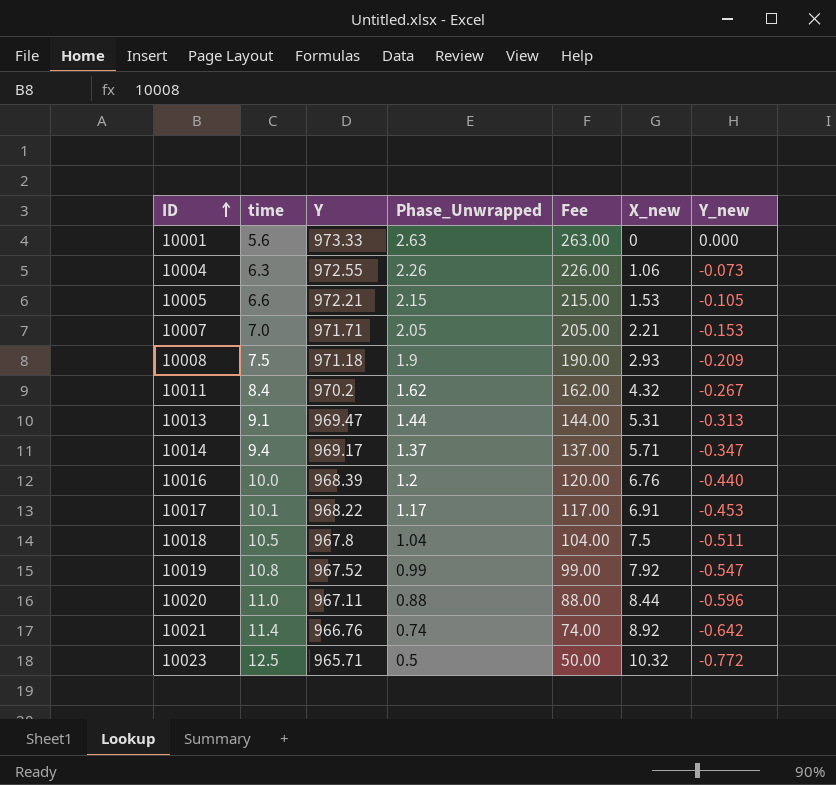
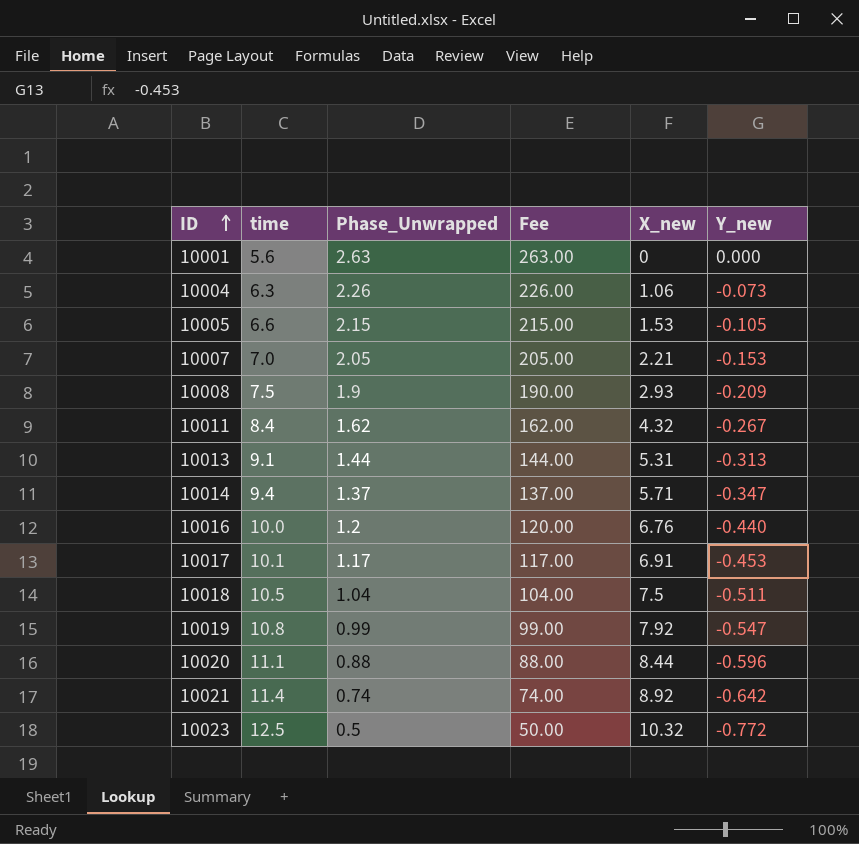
column Y | position: 3 -> none
10020 | time: 11.0 -> 11.1

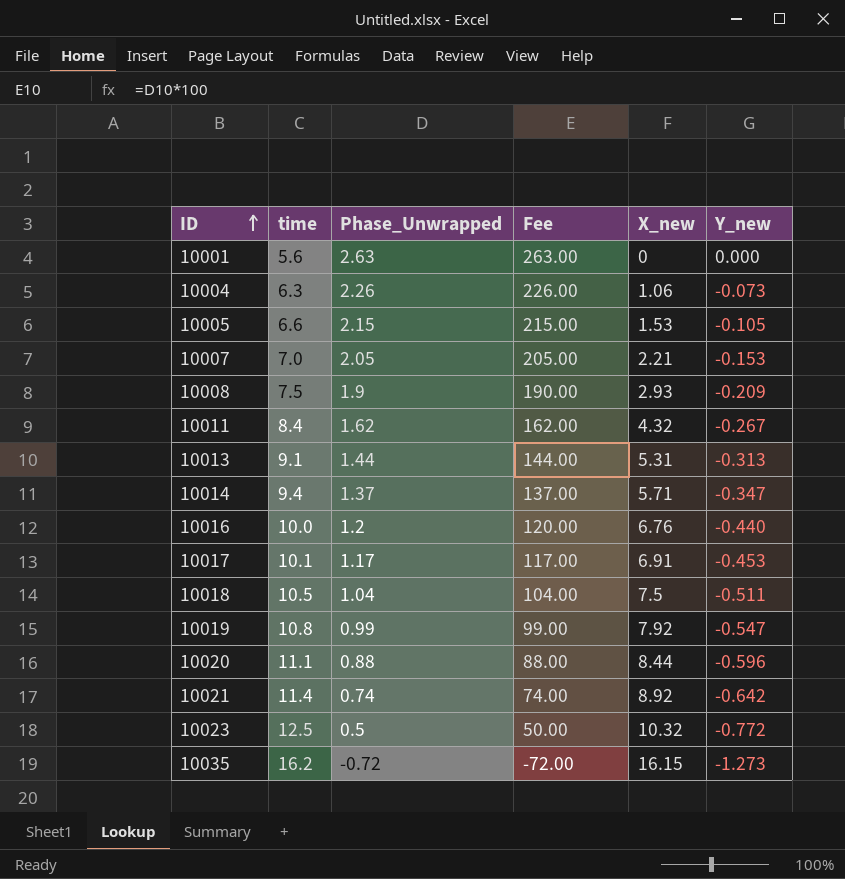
row 10035: none -> 16.2 | -0.72 | -72.00 | 16.15 | -1.273

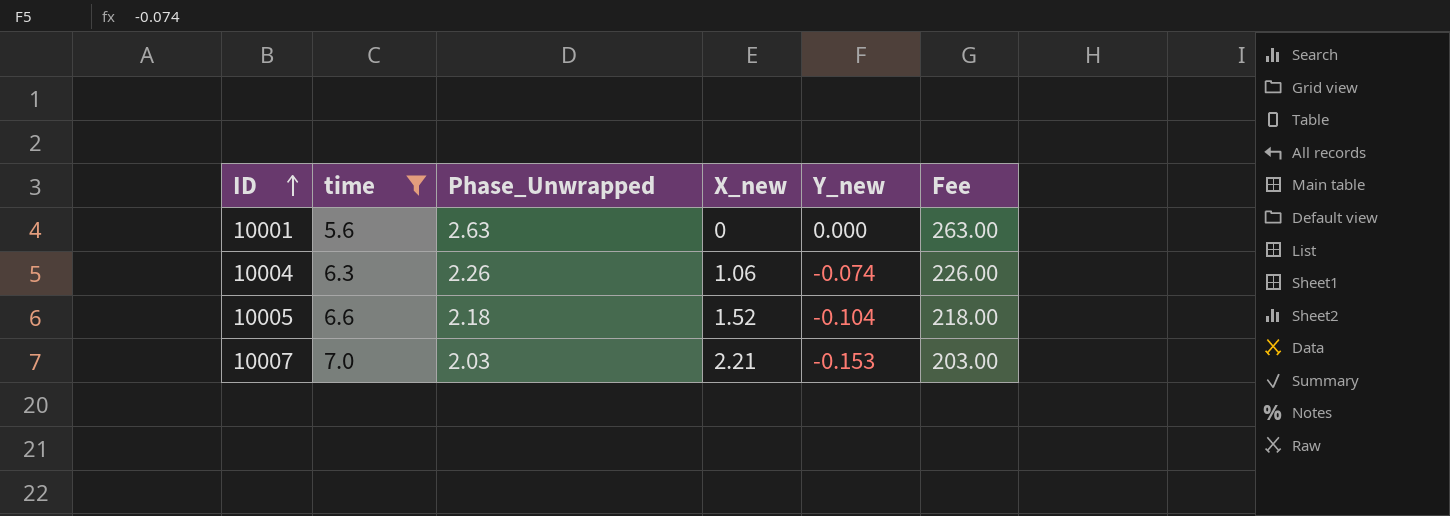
filter: none -> time <= 7.0
column Fee | position: 4 -> 6
10004 | Y_new: -0.073 -> -0.074
10005 | Phase_Unwrapped: 2.15 -> 2.18
10005 | X_new: 1.53 -> 1.52
10005 | Y_new: -0.105 -> -0.104
10005 | Fee: 215.00 -> 218.00
10007 | Phase_Unwrapped: 2.05 -> 2.03
10007 | Fee: 205.00 -> 203.00

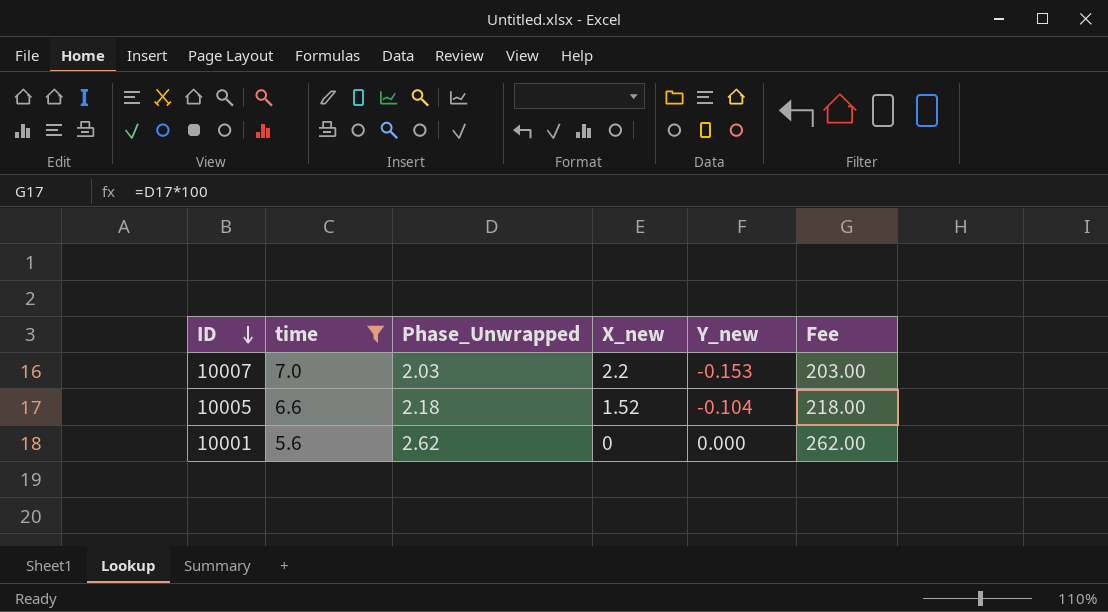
row order: ID ascending -> ID descending
row 10004: 6.3 | 2.26 | 1.06 | -0.074 | 226.00 -> none
10007 | X_new: 2.21 -> 2.2
10001 | Phase_Unwrapped: 2.63 -> 2.62
10001 | Fee: 263.00 -> 262.00

